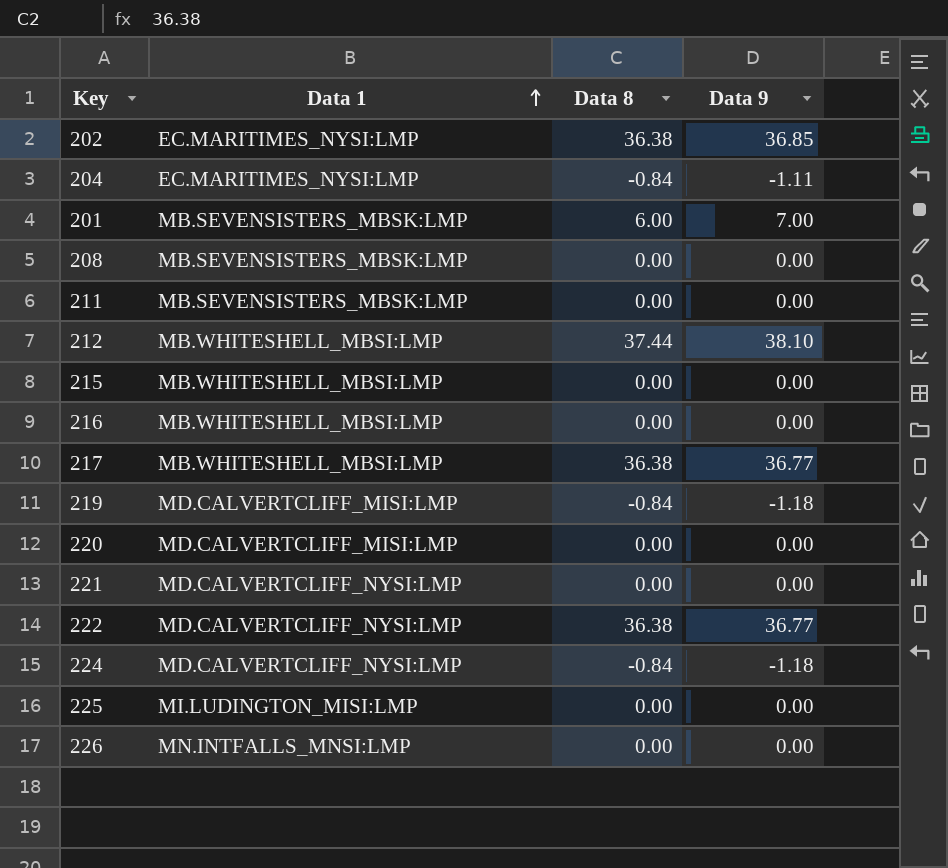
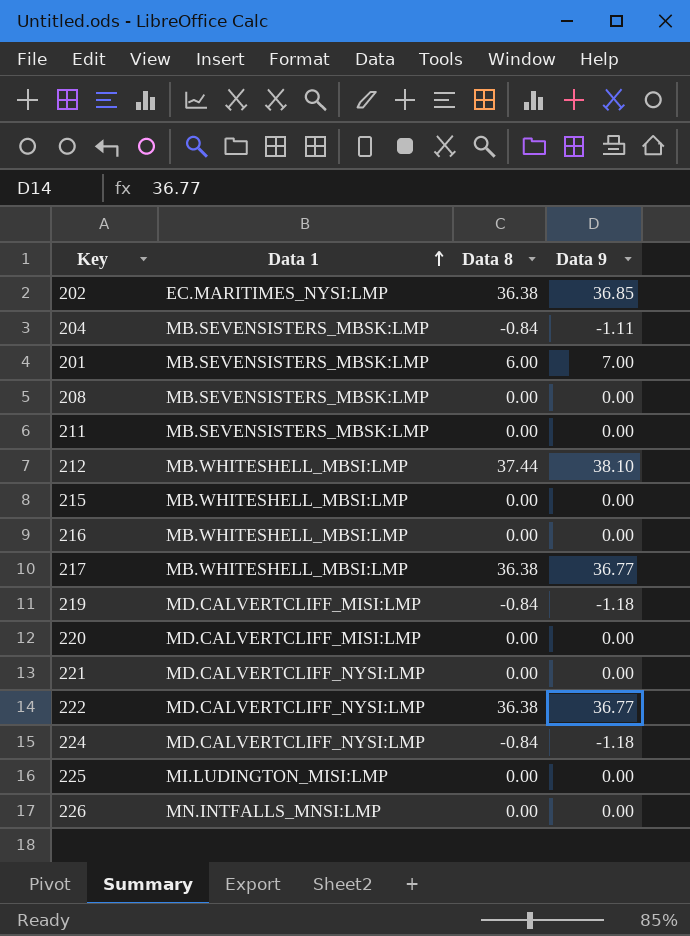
204 | Data 1: EC.MARITIMES_NYSI:LMP -> MB.SEVENSISTERS_MBSK:LMP

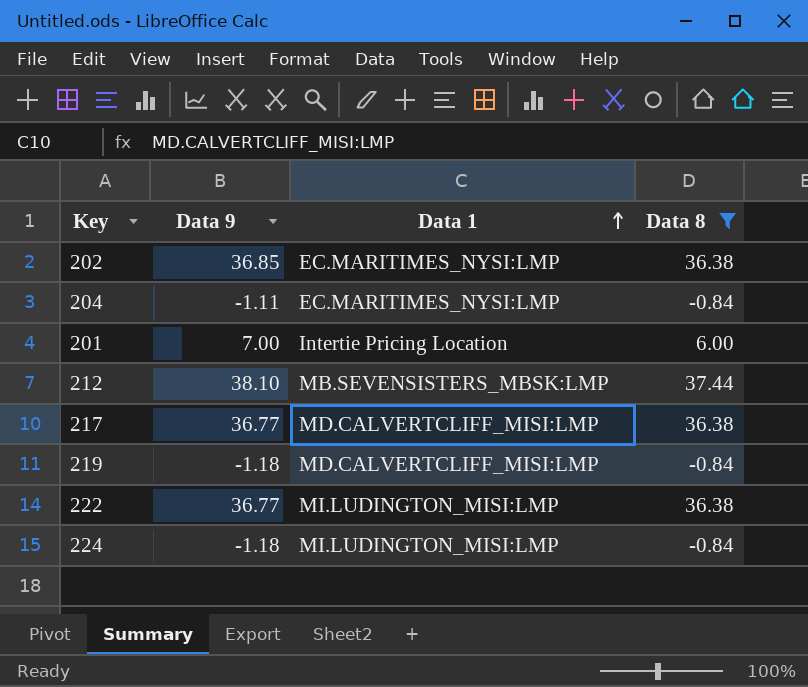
filter: none -> Data 8 != 0.00
column Data 9 | position: 4 -> 2
204 | Data 1: MB.SEVENSISTERS_MBSK:LMP -> EC.MARITIMES_NYSI:LMP
201 | Data 1: MB.SEVENSISTERS_MBSK:LMP -> Intertie Pricing Location
212 | Data 1: MB.WHITESHELL_MBSI:LMP -> MB.SEVENSISTERS_MBSK:LMP
217 | Data 1: MB.WHITESHELL_MBSI:LMP -> MD.CALVERTCLIFF_MISI:LMP
222 | Data 1: MD.CALVERTCLIFF_NYSI:LMP -> MI.LUDINGTON_MISI:LMP
224 | Data 1: MD.CALVERTCLIFF_NYSI:LMP -> MI.LUDINGTON_MISI:LMP

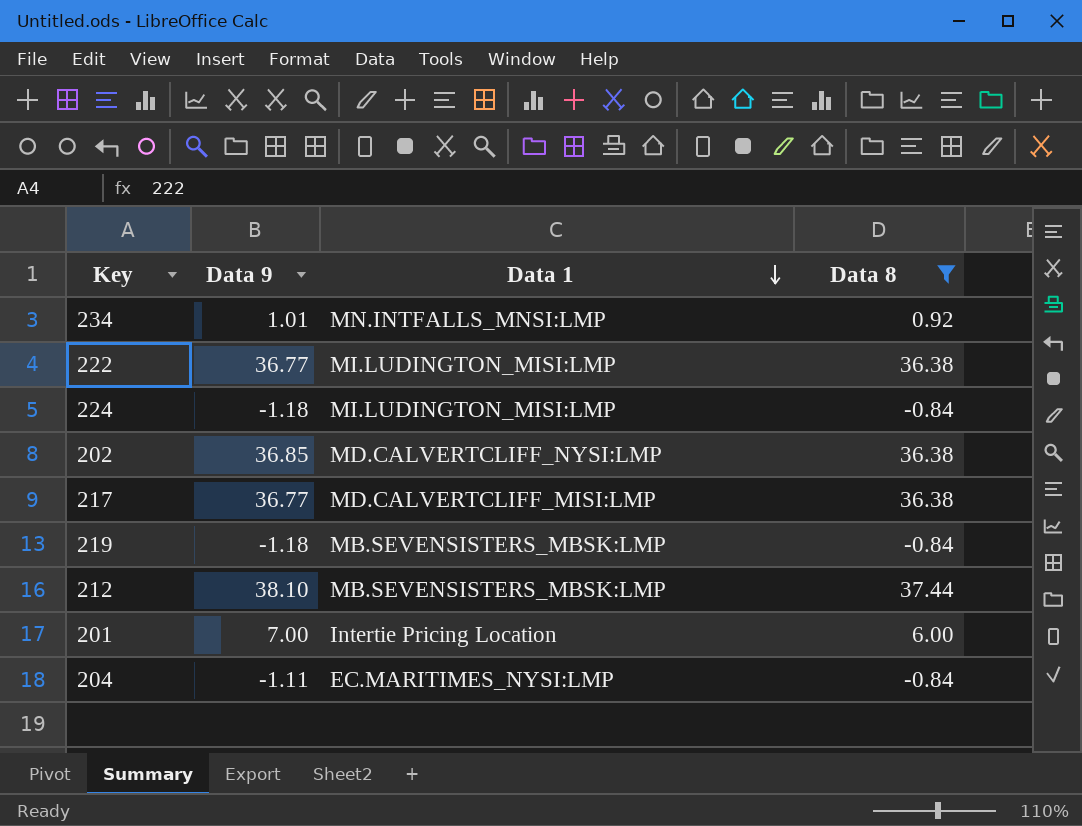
row order: Data 1 ascending -> Data 1 descending
row 234: none -> 1.01 | MN.INTFALLS_MNSI:LMP | 0.92
202 | Data 1: EC.MARITIMES_NYSI:LMP -> MD.CALVERTCLIFF_NYSI:LMP
219 | Data 1: MD.CALVERTCLIFF_MISI:LMP -> MB.SEVENSISTERS_MBSK:LMP

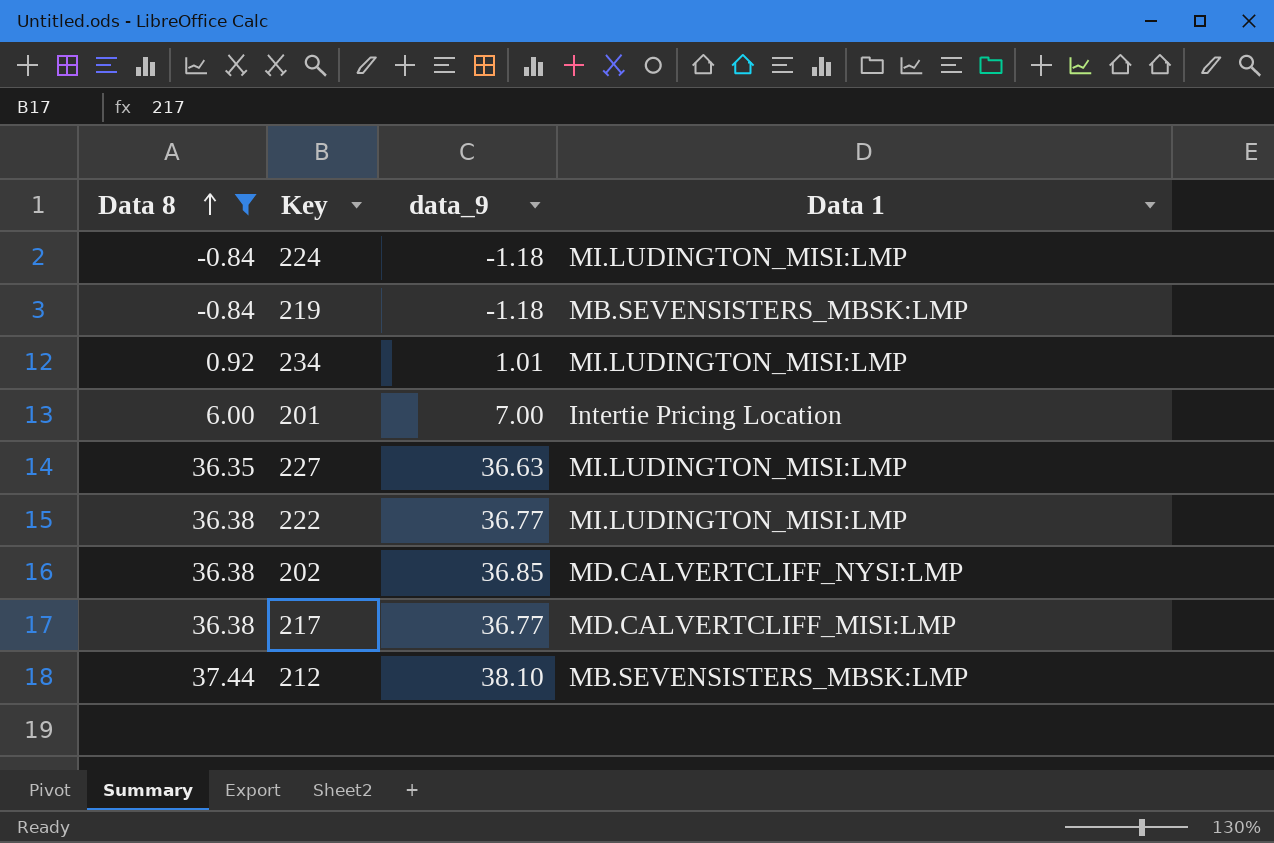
row order: Data 1 descending -> Data 8 ascending
column Data 8 | position: 4 -> 1
column name: Data 9 -> data_9
row 204: -1.11 | EC.MARITIMES_NYSI:LMP | -0.84 -> none
234 | Data 1: MN.INTFALLS_MNSI:LMP -> MI.LUDINGTON_MISI:LMP
row 227: none -> 36.35 | 36.63 | MI.LUDINGTON_MISI:LMP

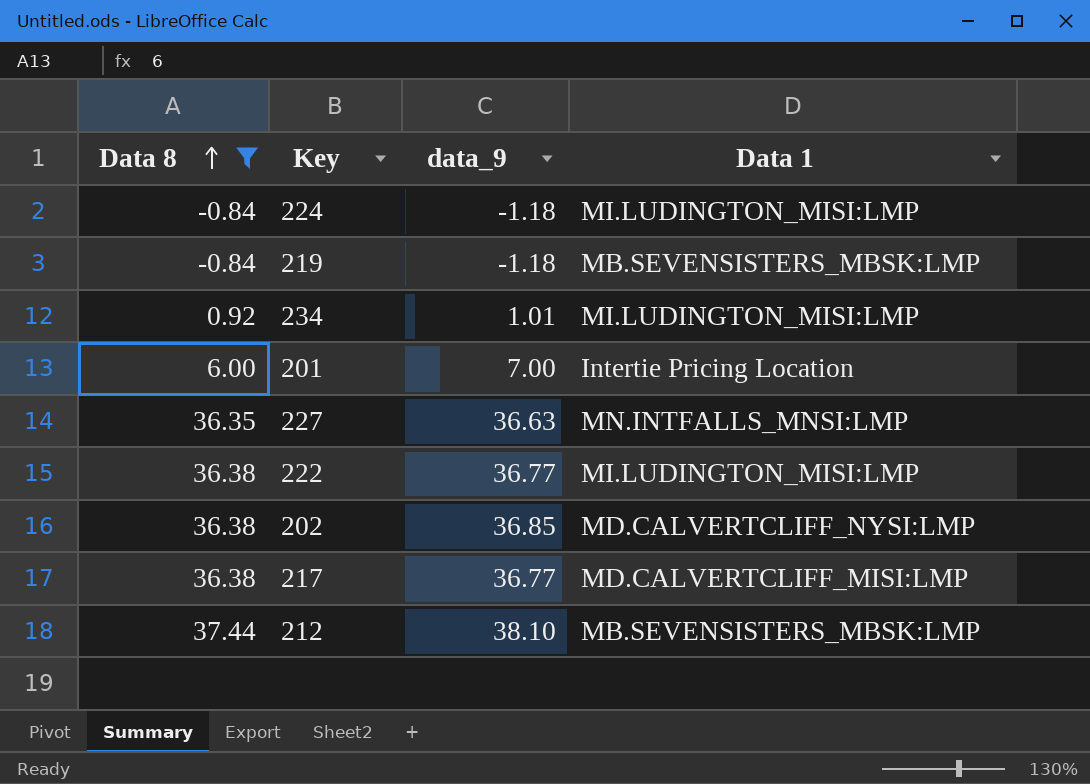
227 | Data 1: MI.LUDINGTON_MISI:LMP -> MN.INTFALLS_MNSI:LMP

